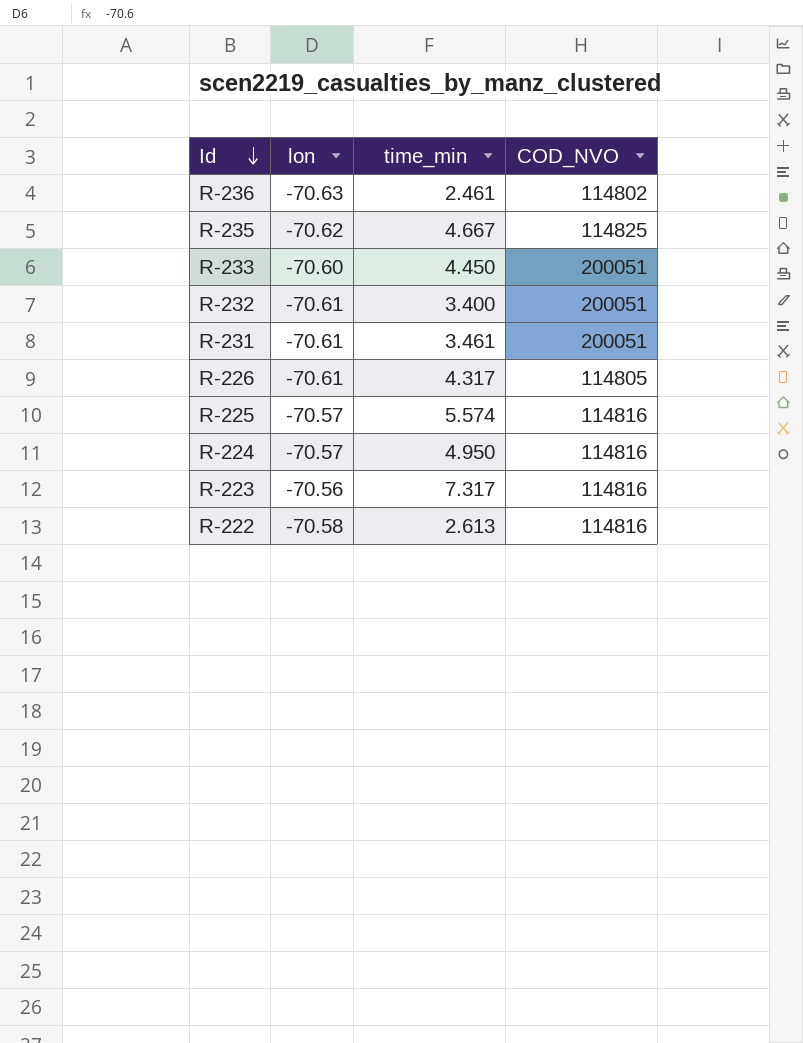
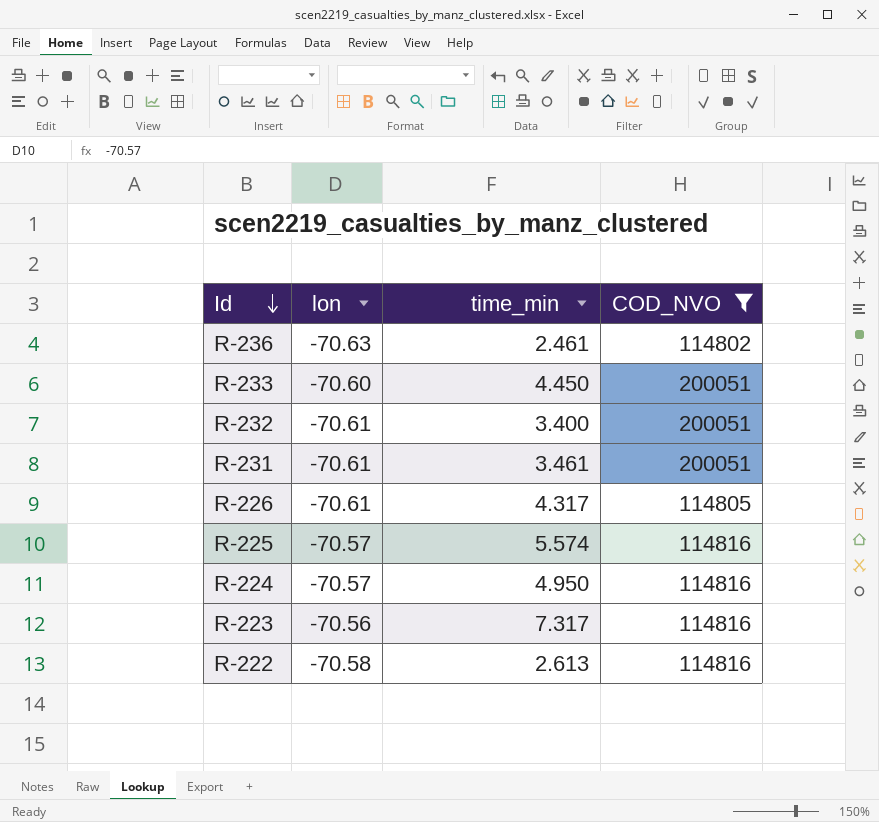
filter: none -> COD_NVO != 114825

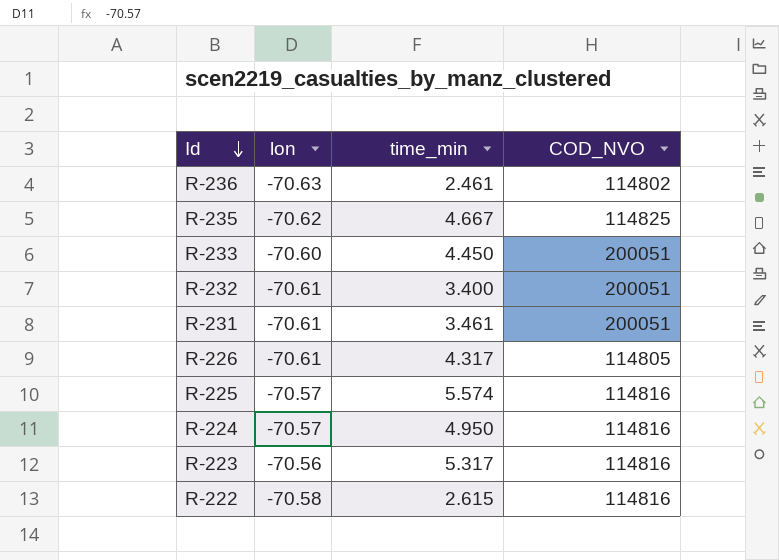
filter: COD_NVO != 114825 -> none
R-223 | time_min: 7.317 -> 5.317
R-222 | time_min: 2.613 -> 2.615

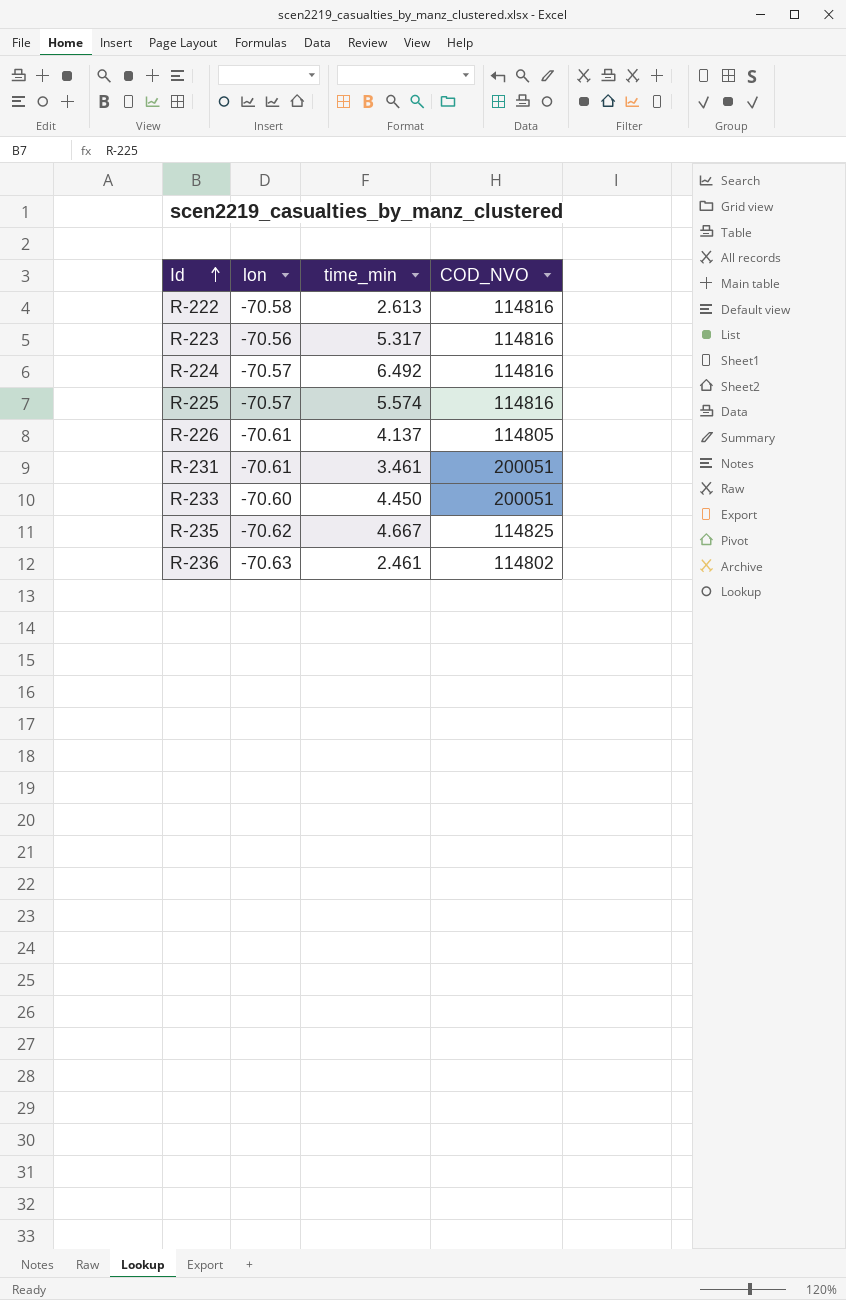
row order: Id descending -> Id ascending
row R-232: -70.61 | 3.400 | 200051 -> none
R-222 | time_min: 2.615 -> 2.613
R-224 | time_min: 4.950 -> 6.492
R-226 | time_min: 4.317 -> 4.137

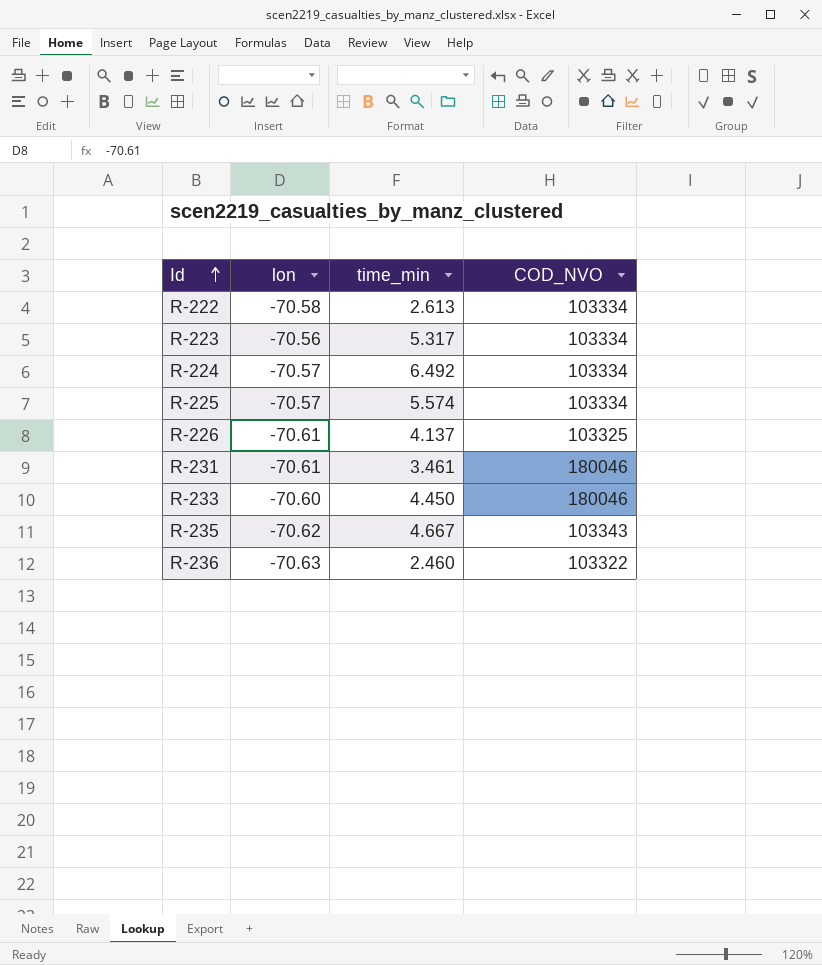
R-222 | COD_NVO: 114816 -> 103334
R-223 | COD_NVO: 114816 -> 103334
R-224 | COD_NVO: 114816 -> 103334
R-225 | COD_NVO: 114816 -> 103334
R-226 | COD_NVO: 114805 -> 103325
R-231 | COD_NVO: 200051 -> 180046
R-233 | COD_NVO: 200051 -> 180046
R-235 | COD_NVO: 114825 -> 103343
R-236 | time_min: 2.461 -> 2.460
R-236 | COD_NVO: 114802 -> 103322

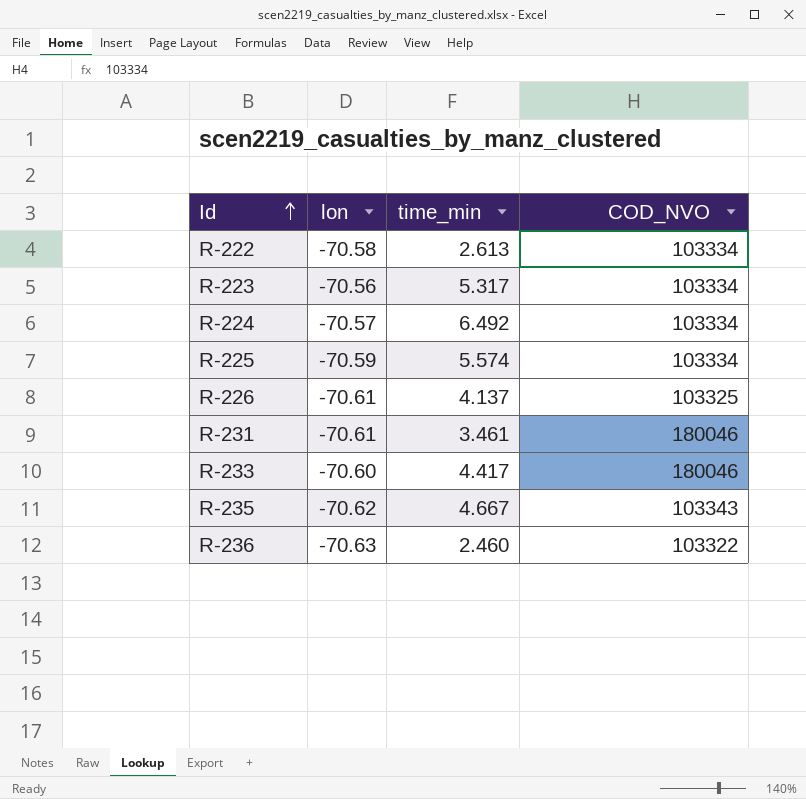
R-225 | lon: -70.57 -> -70.59
R-233 | time_min: 4.450 -> 4.417

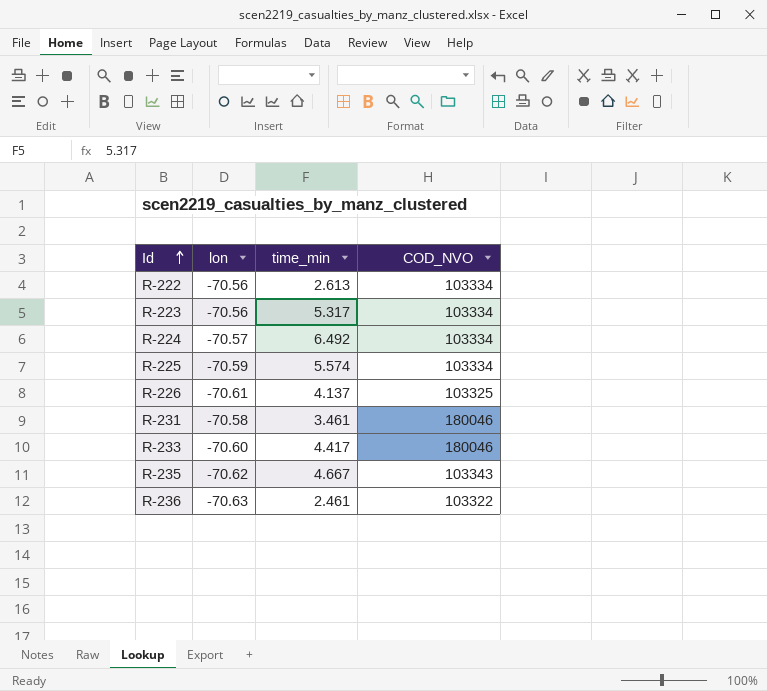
R-222 | lon: -70.58 -> -70.56
R-231 | lon: -70.61 -> -70.58
R-236 | time_min: 2.460 -> 2.461

